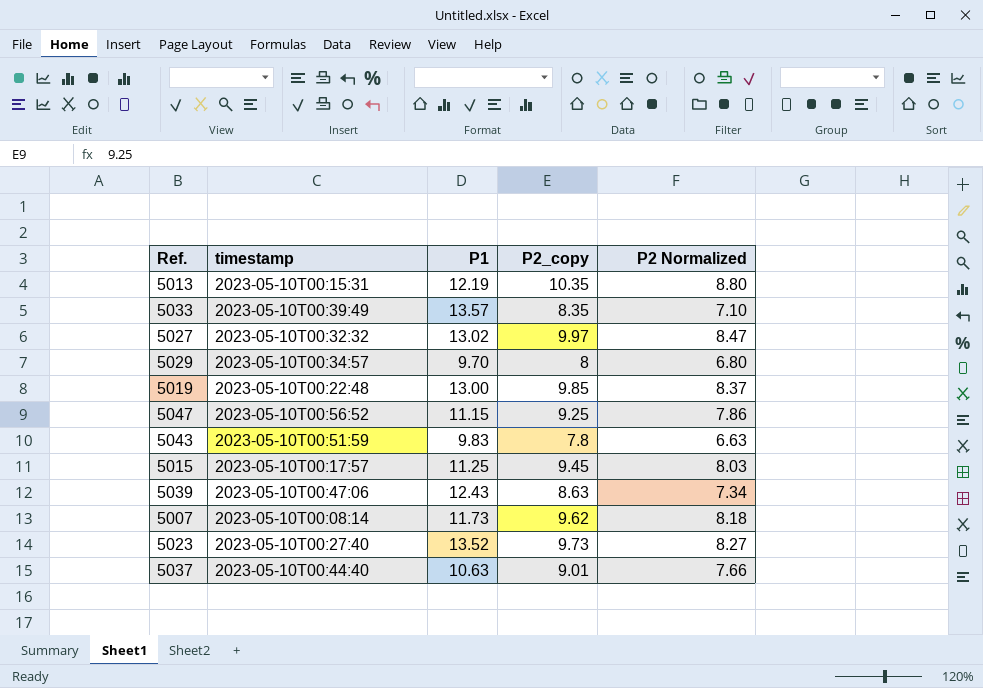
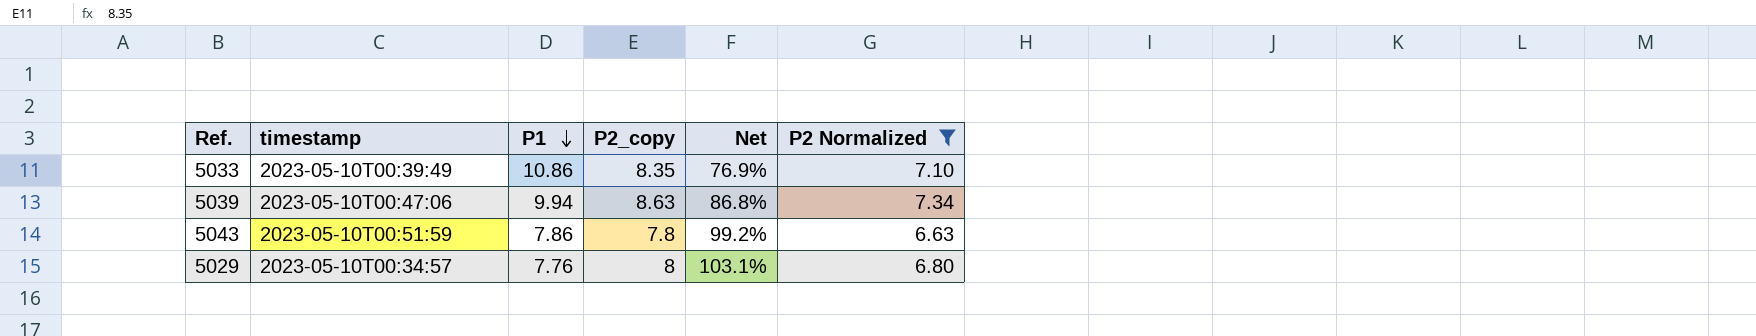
filter: none -> P2 Normalized <= 7.34
row order: none -> P1 descending
column Net | formula: none -> [P2_copy] / [P1]
5033 | P1: 13.57 -> 10.86
5039 | P1: 12.43 -> 9.94
5043 | P1: 9.83 -> 7.86
5029 | P1: 9.70 -> 7.76

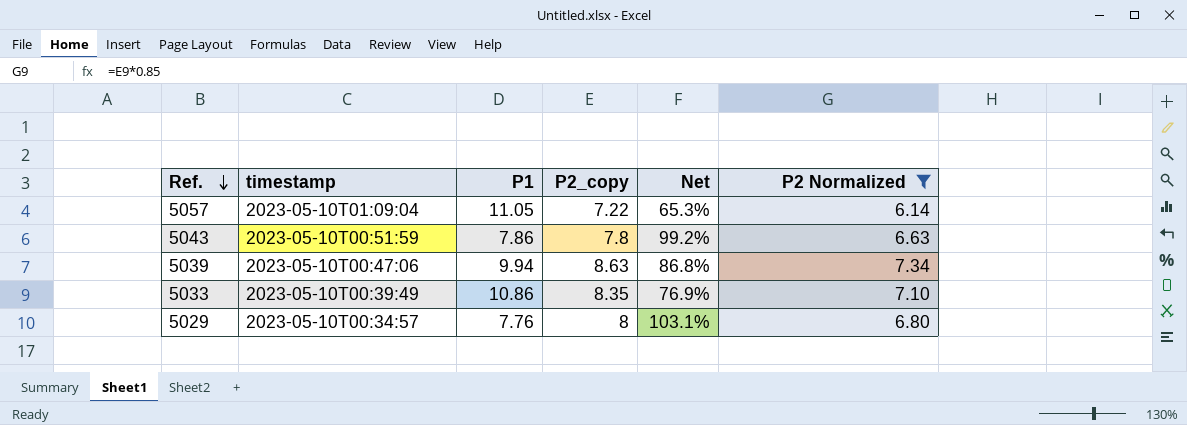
row order: P1 descending -> Ref. descending
row 5057: none -> 2023-05-10T01:09:04 | 11.05 | 7.22 | 65.3% | 6.14

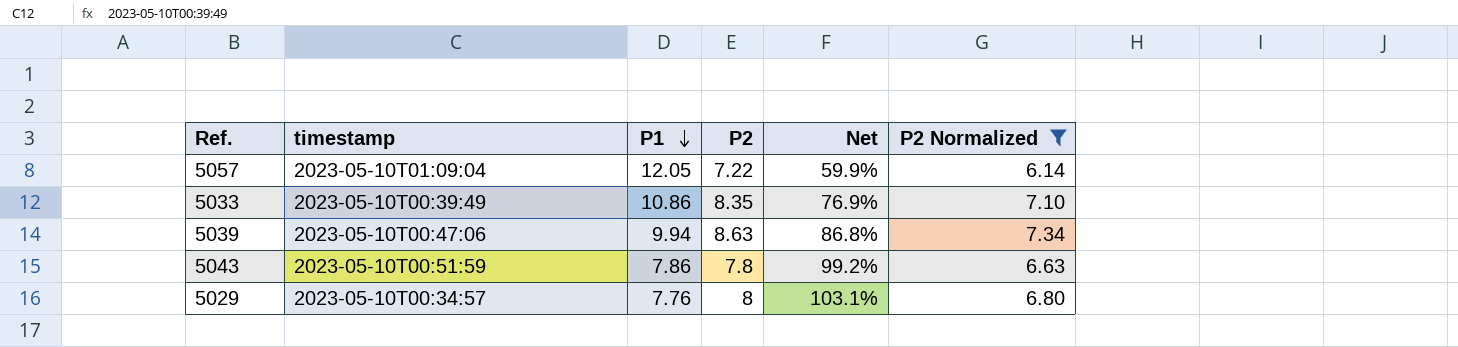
row order: Ref. descending -> P1 descending
column name: P2_copy -> P2
5057 | P1: 11.05 -> 12.05
5057 | Net: 65.3% -> 59.9%

